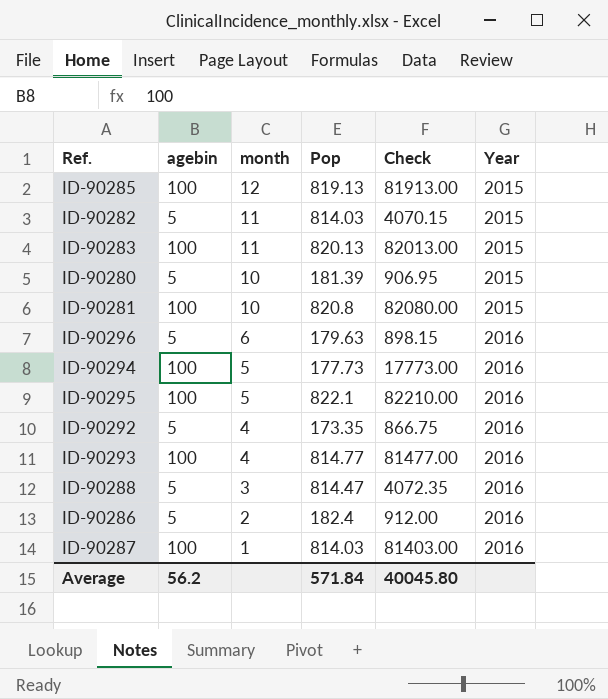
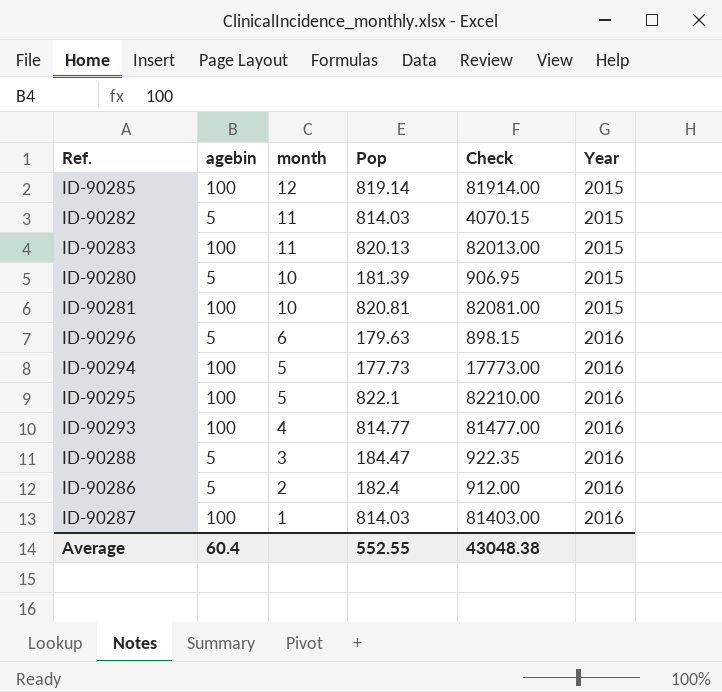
row ID-90292: 5 | 4 | 173.35 | 866.75 | 2016 -> none
ID-90285 | Pop: 819.13 -> 819.14
ID-90285 | Check: 81913.00 -> 81914.00
ID-90281 | Pop: 820.8 -> 820.81
ID-90281 | Check: 82080.00 -> 82081.00
ID-90288 | Pop: 814.47 -> 184.47
ID-90288 | Check: 4072.35 -> 922.35
Average | agebin: 56.2 -> 60.4
Average | Pop: 571.84 -> 552.55
Average | Check: 40045.80 -> 43048.38

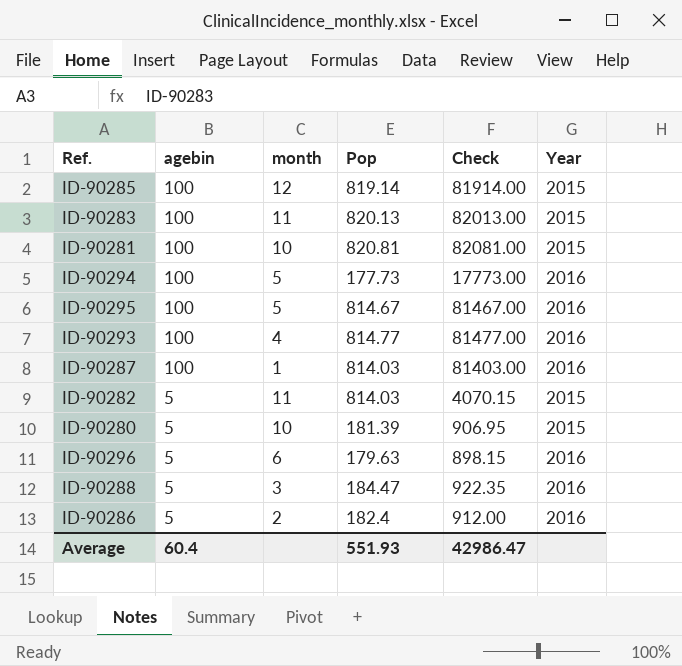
row order: month descending -> agebin descending
ID-90295 | Pop: 822.1 -> 814.67
ID-90295 | Check: 82210.00 -> 81467.00
Average | Pop: 552.55 -> 551.93
Average | Check: 43048.38 -> 42986.47

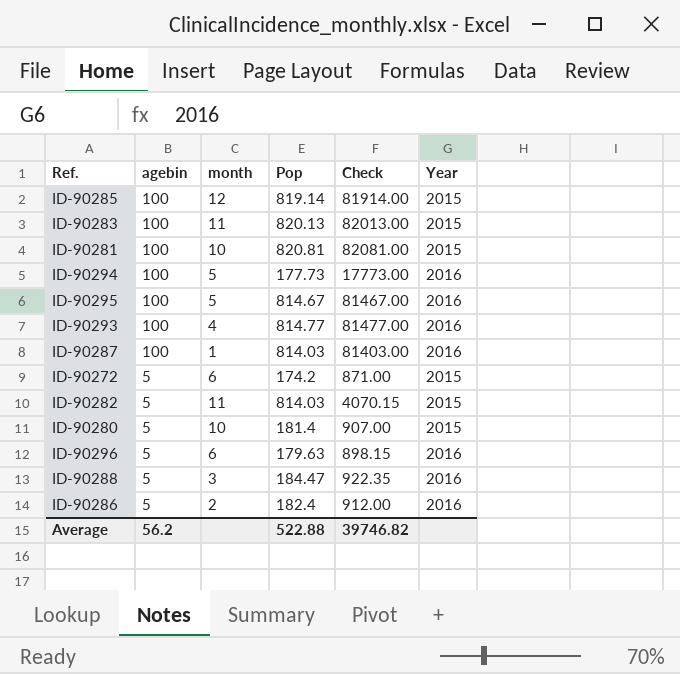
row ID-90272: none -> 5 | 6 | 174.2 | 871.00 | 2015
ID-90280 | Pop: 181.39 -> 181.4
ID-90280 | Check: 906.95 -> 907.00
Average | agebin: 60.4 -> 56.2
Average | Pop: 551.93 -> 522.88
Average | Check: 42986.47 -> 39746.82

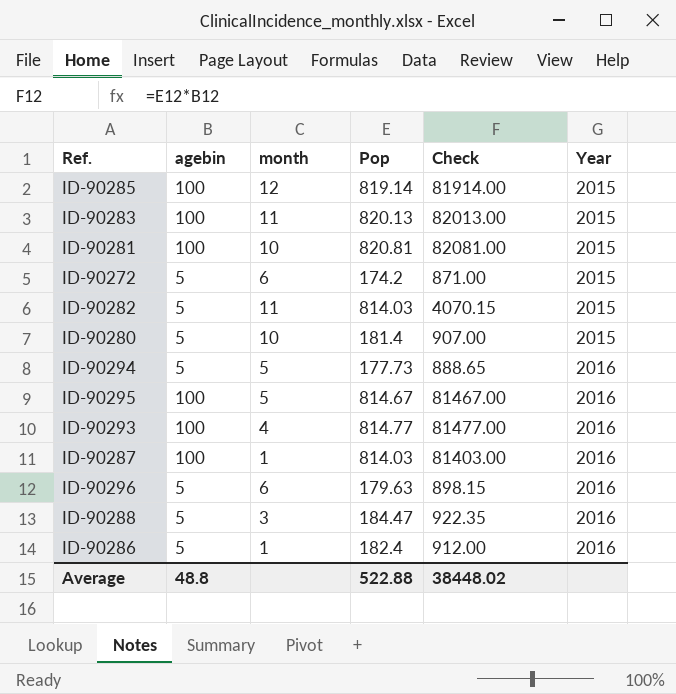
row order: agebin descending -> Year ascending
ID-90294 | agebin: 100 -> 5
ID-90294 | Check: 17773.00 -> 888.65
ID-90286 | month: 2 -> 1
Average | agebin: 56.2 -> 48.8
Average | Check: 39746.82 -> 38448.02

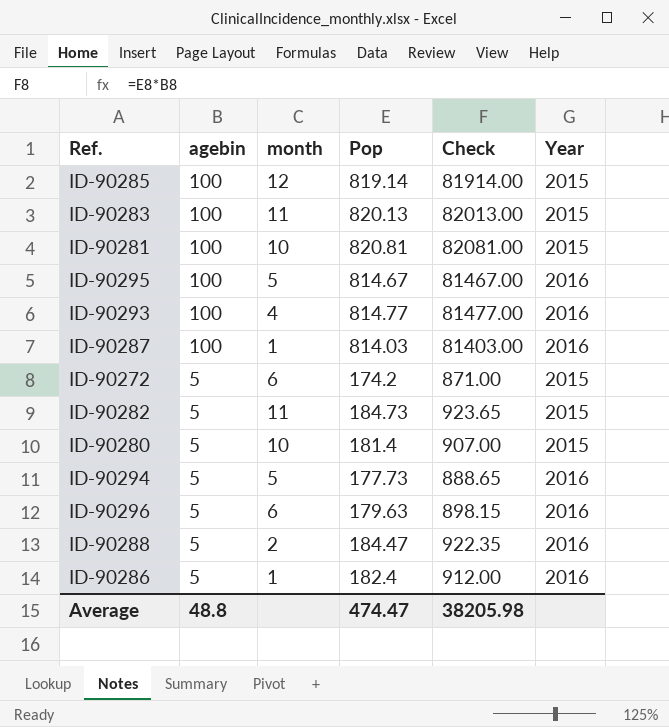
row order: Year ascending -> agebin descending
ID-90282 | Pop: 814.03 -> 184.73
ID-90282 | Check: 4070.15 -> 923.65
ID-90288 | month: 3 -> 2
Average | Pop: 522.88 -> 474.47
Average | Check: 38448.02 -> 38205.98

